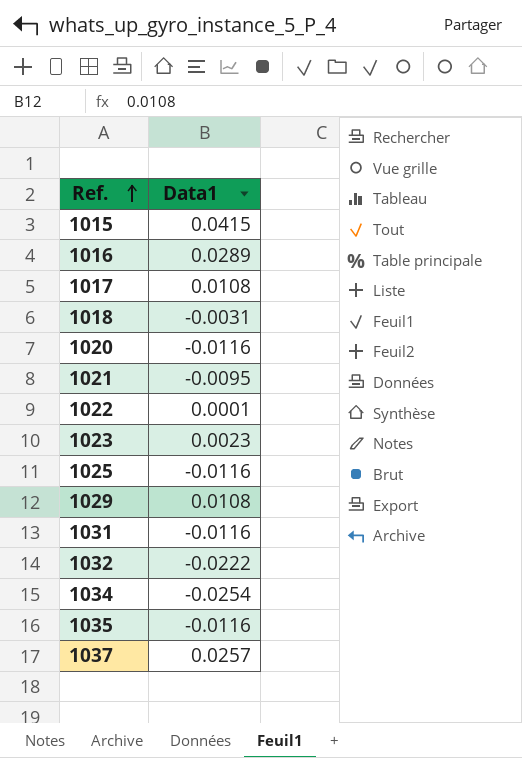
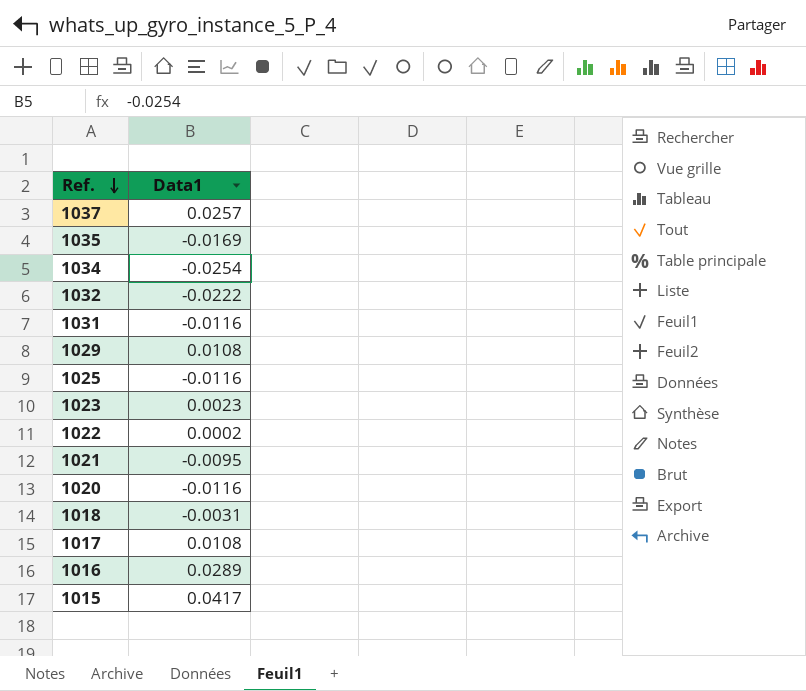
row order: Ref. ascending -> Ref. descending
1035 | Data1: -0.0116 -> -0.0169
1022 | Data1: 0.0001 -> 0.0002
1015 | Data1: 0.0415 -> 0.0417

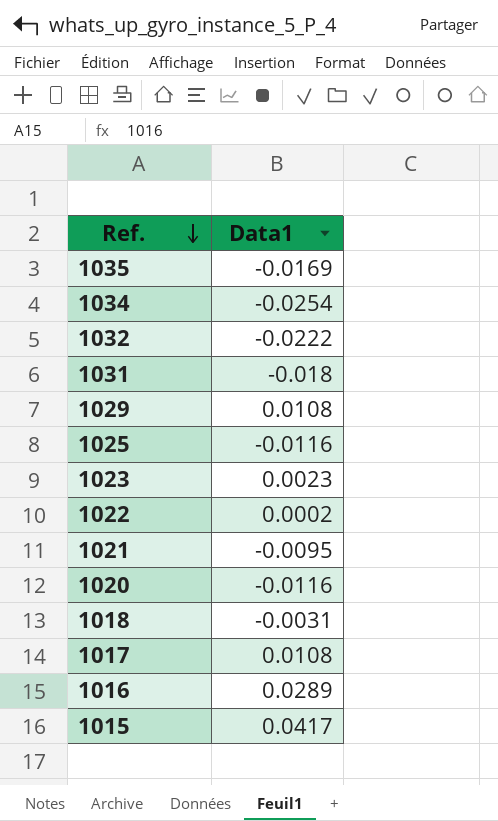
row 1037: 0.0257 -> none
1031 | Data1: -0.0116 -> -0.018

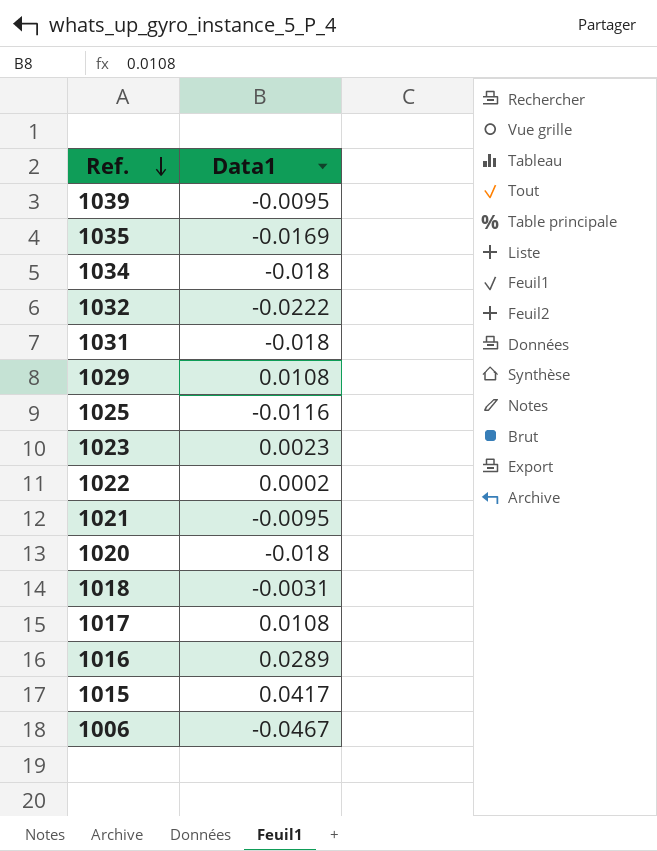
row 1039: none -> -0.0095
1034 | Data1: -0.0254 -> -0.018
1020 | Data1: -0.0116 -> -0.018
row 1006: none -> -0.0467

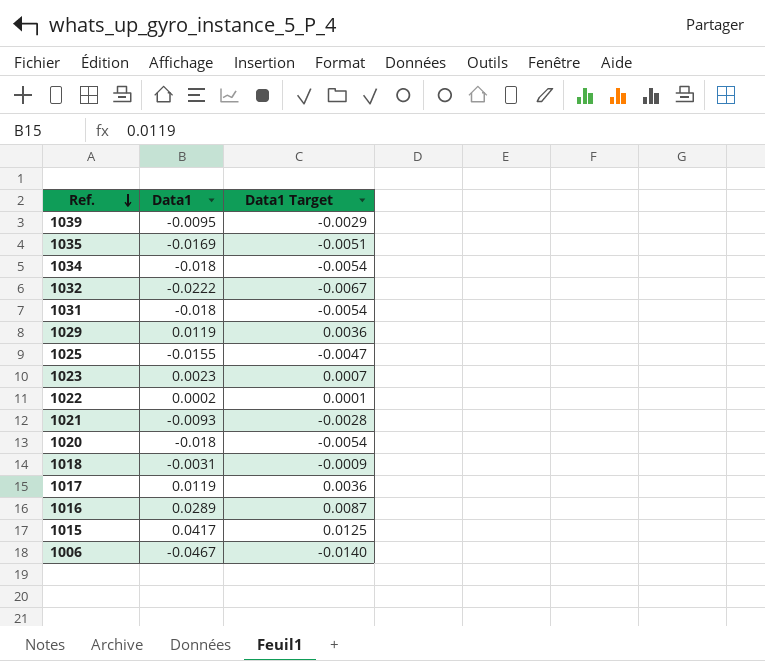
column Data1 Target | formula: none -> [Data1] * 0.3
1029 | Data1: 0.0108 -> 0.0119
1025 | Data1: -0.0116 -> -0.0155
1021 | Data1: -0.0095 -> -0.0093
1017 | Data1: 0.0108 -> 0.0119

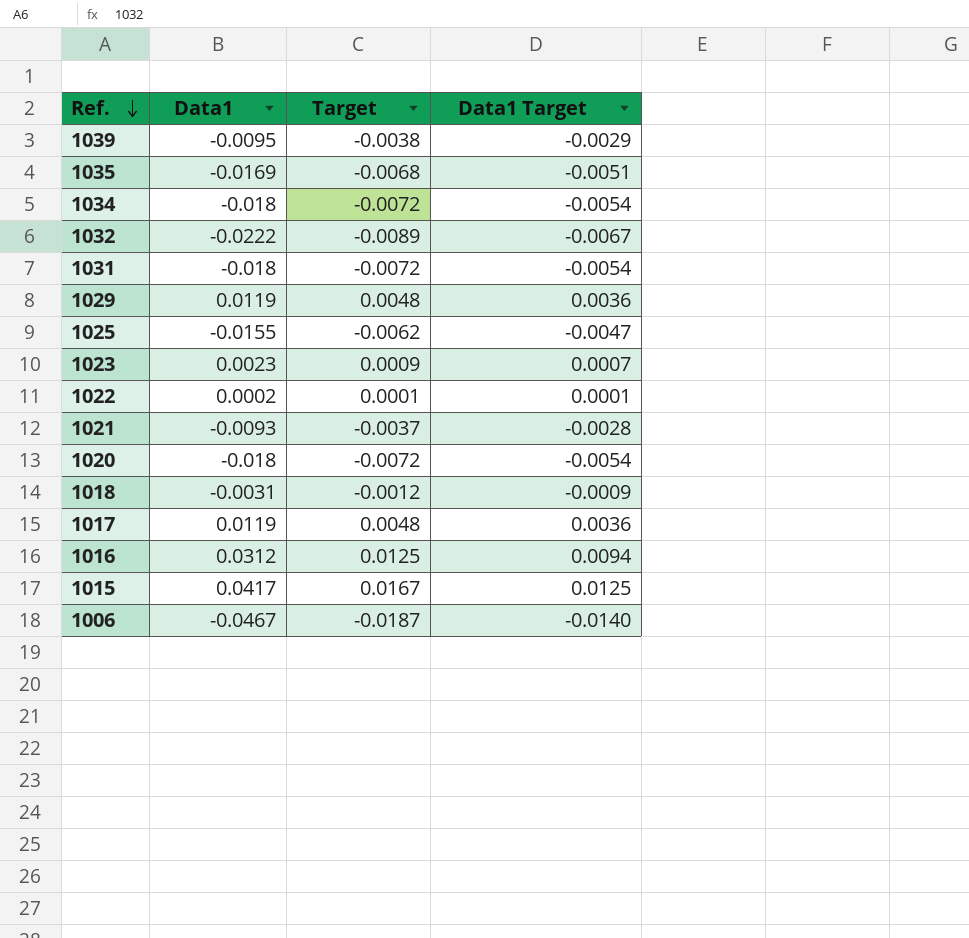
column Target | formula: none -> [Data1] * 0.4
1016 | Data1: 0.0289 -> 0.0312
1016 | Data1 Target: 0.0087 -> 0.0094

